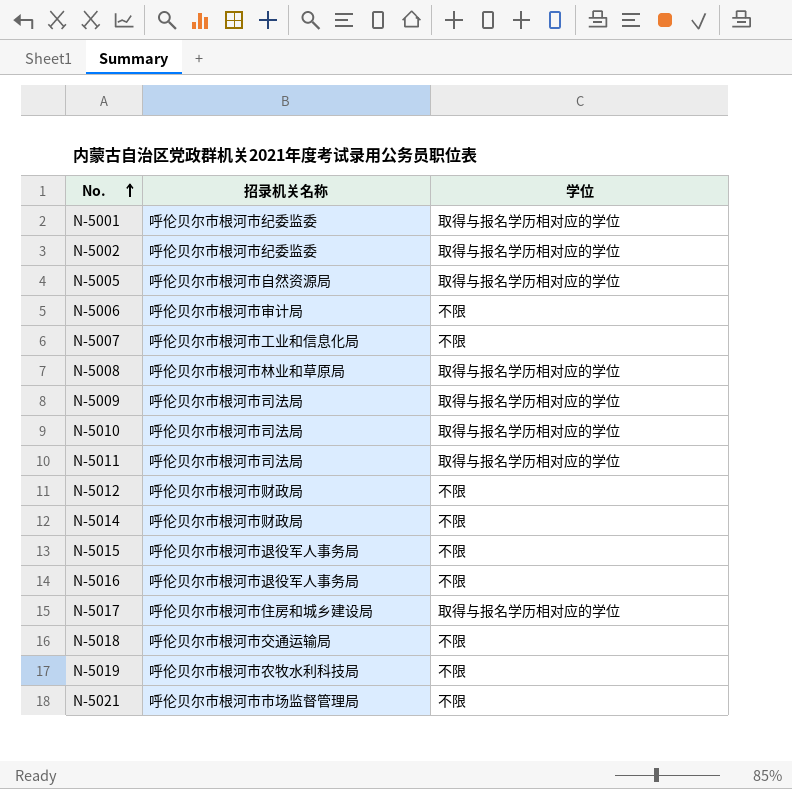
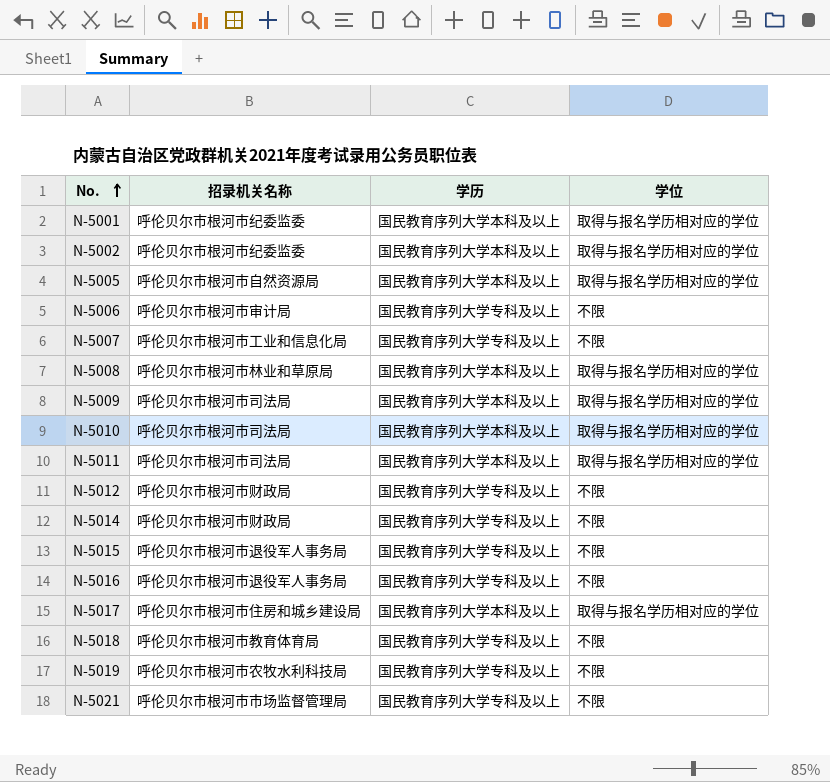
column 学历 | position: none -> 3
N-5018 | 招录机关名称: 呼伦贝尔市根河市交通运输局 -> 呼伦贝尔市根河市教育体育局

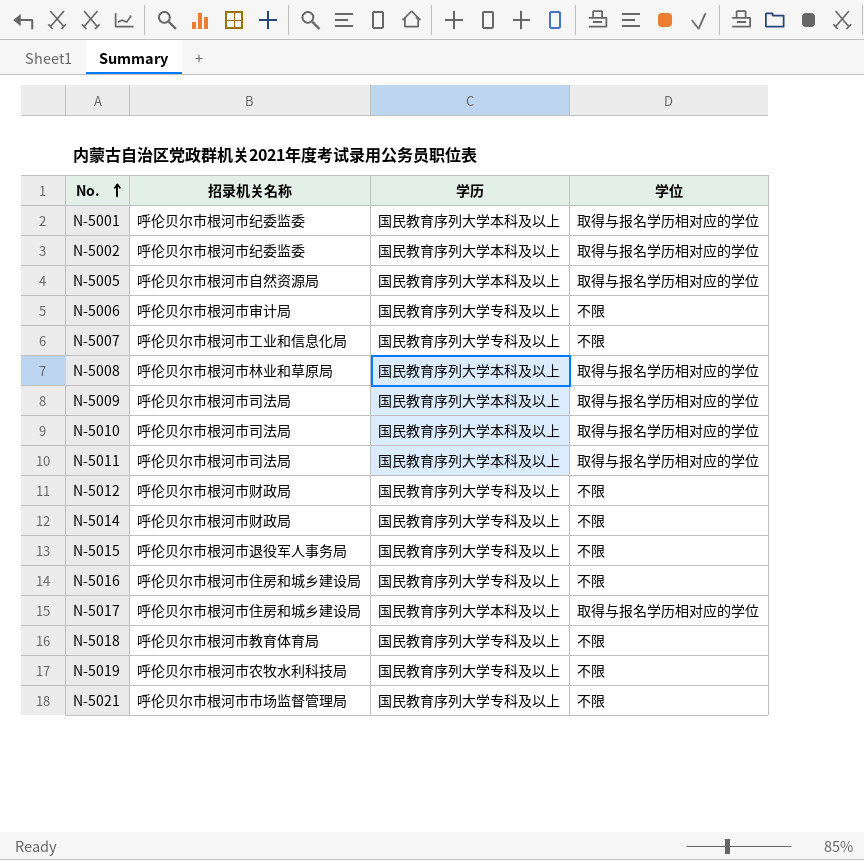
N-5016 | 招录机关名称: 呼伦贝尔市根河市退役军人事务局 -> 呼伦贝尔市根河市住房和城乡建设局

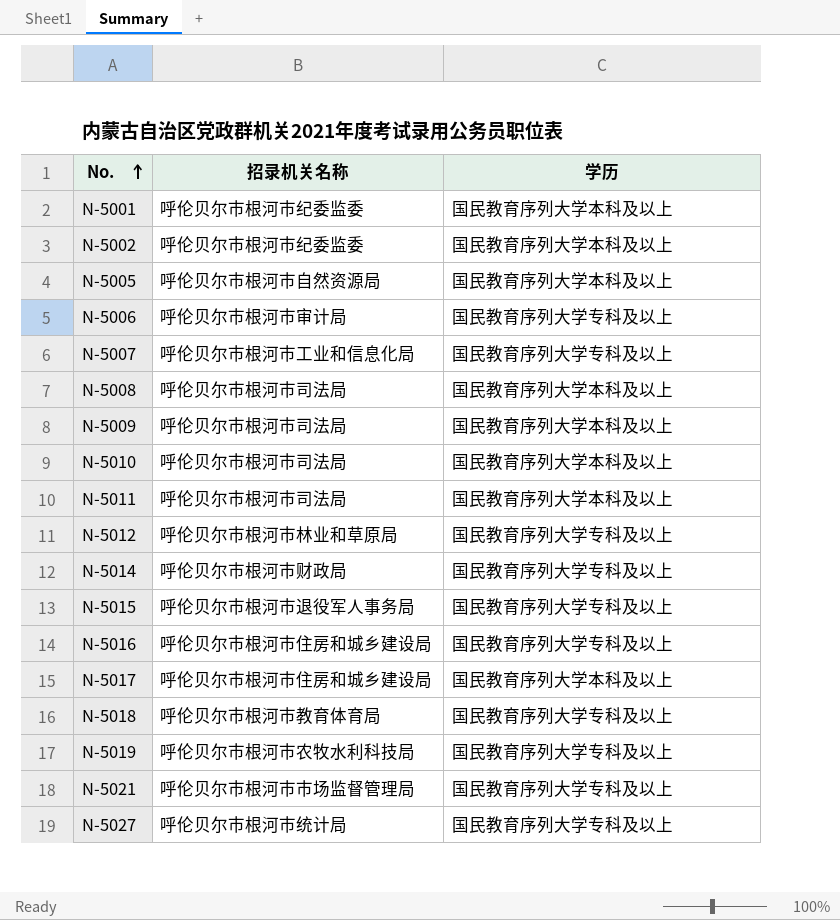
column 学位 | position: 4 -> none
N-5008 | 招录机关名称: 呼伦贝尔市根河市林业和草原局 -> 呼伦贝尔市根河市司法局
N-5012 | 招录机关名称: 呼伦贝尔市根河市财政局 -> 呼伦贝尔市根河市林业和草原局
row N-5027: none -> 呼伦贝尔市根河市统计局 | 国民教育序列大学专科及以上

